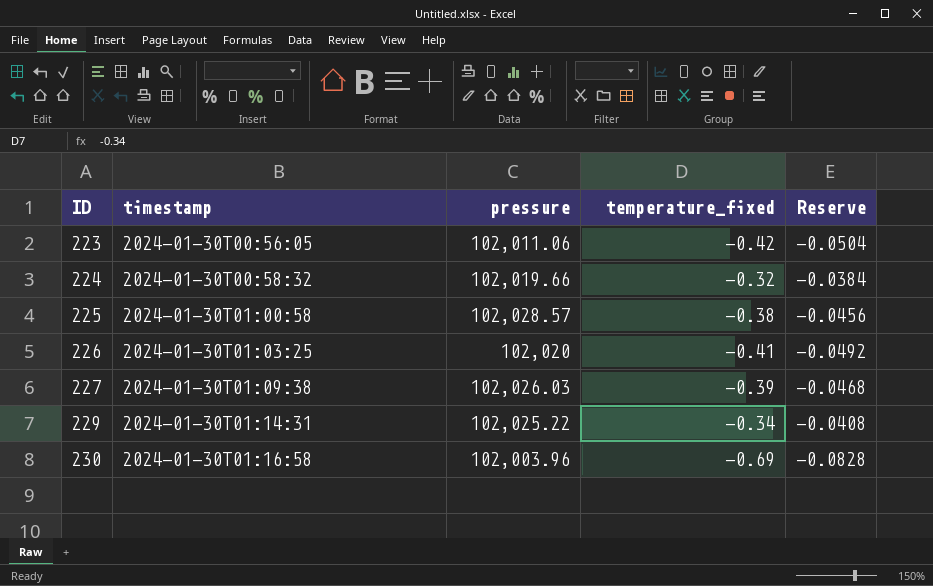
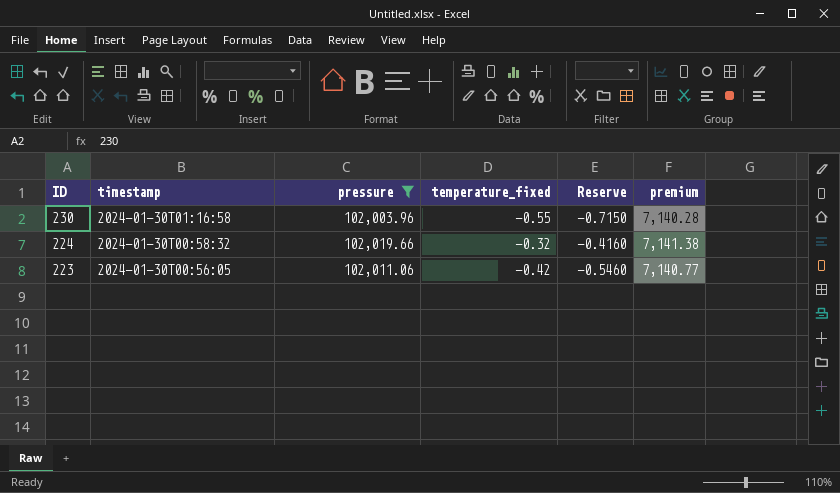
filter: none -> pressure <= 102,019.66
row order: ID ascending -> ID descending
column Reserve | formula: [temperature_fixed] * 0.12 -> [temperature_fixed] * 1.3
column premium | formula: none -> [pressure] * 0.07
230 | temperature_fixed: -0.69 -> -0.55

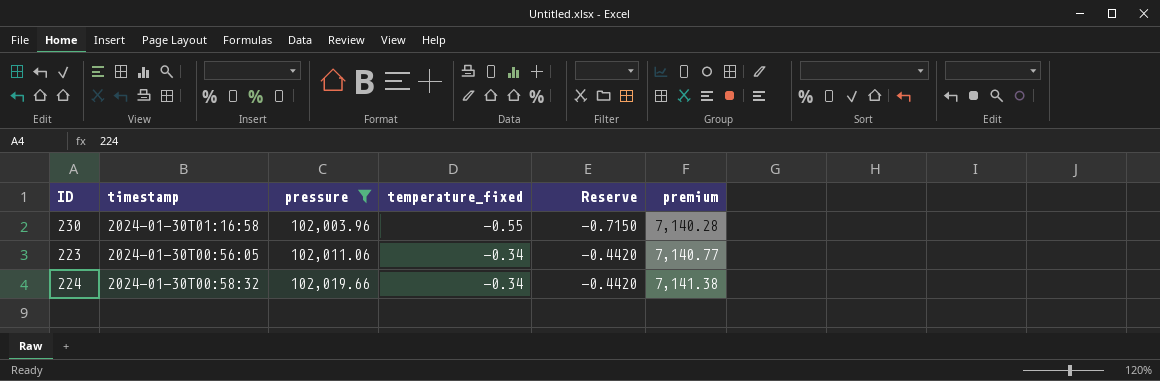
row order: ID descending -> pressure ascending
223 | temperature_fixed: -0.42 -> -0.34
223 | Reserve: -0.5460 -> -0.4420
224 | temperature_fixed: -0.32 -> -0.34
224 | Reserve: -0.4160 -> -0.4420

